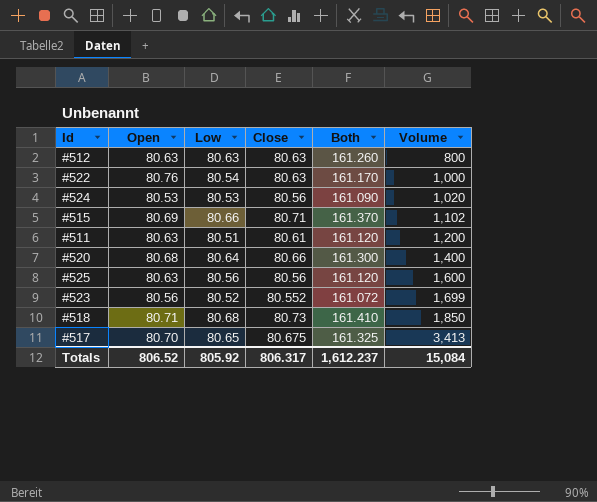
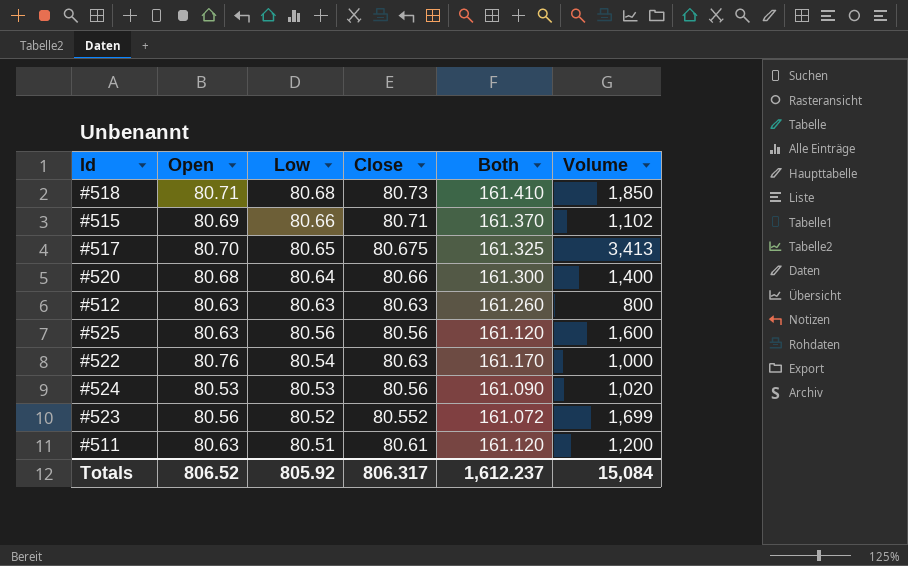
row order: Volume ascending -> Low descending

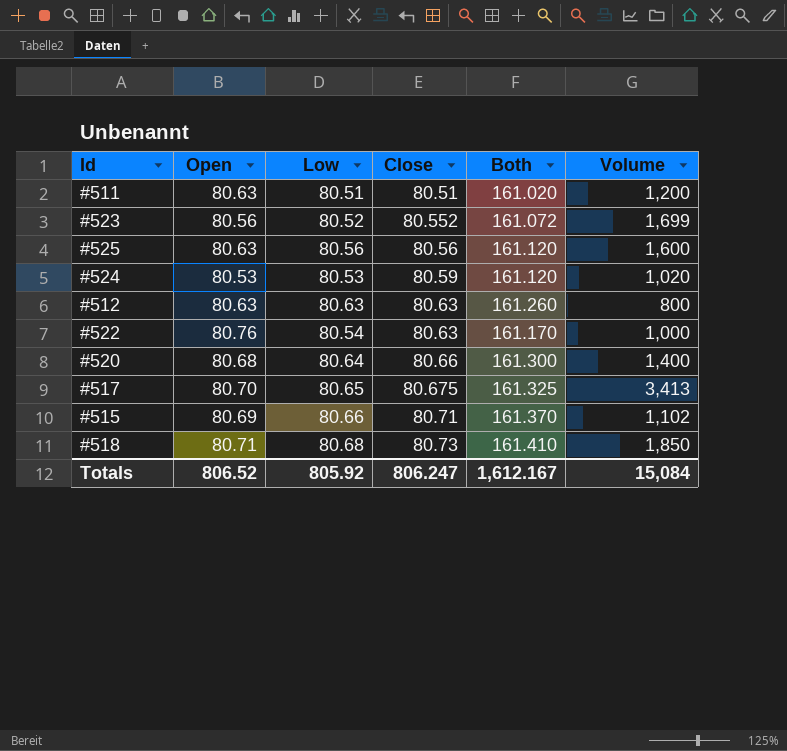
row order: Low descending -> Close ascending
#511 | Close: 80.61 -> 80.51
#511 | Both: 161.120 -> 161.020
#524 | Close: 80.56 -> 80.59
#524 | Both: 161.090 -> 161.120
Totals | Close: 806.317 -> 806.247
Totals | Both: 1,612.237 -> 1,612.167

